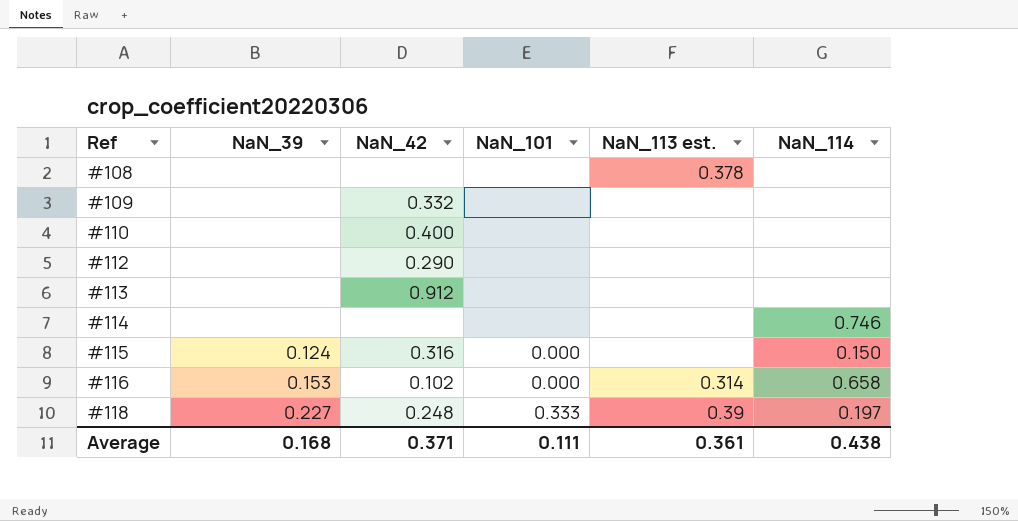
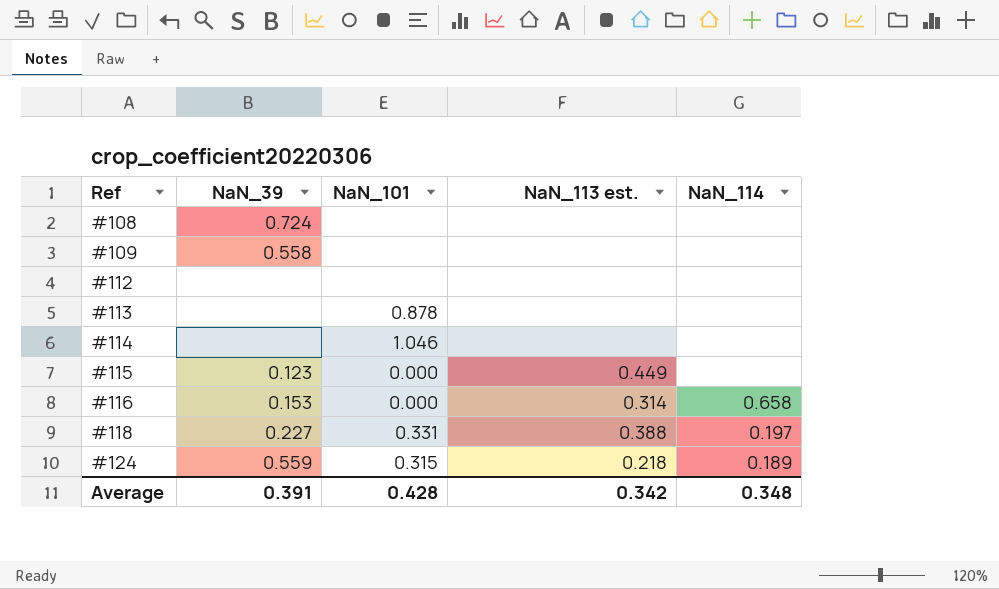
column NaN_42 | position: 3 -> none
row #110: none | 0.400 | none | none | none -> none
#108 | NaN_39: none -> 0.724
#108 | NaN_113 est.: 0.378 -> none
#109 | NaN_39: none -> 0.558
#113 | NaN_101: none -> 0.878
#114 | NaN_101: none -> 1.046
#114 | NaN_114: 0.746 -> none
#115 | NaN_39: 0.124 -> 0.123
#115 | NaN_113 est.: none -> 0.449
#115 | NaN_114: 0.150 -> none
#118 | NaN_101: 0.333 -> 0.331
#118 | NaN_113 est.: 0.39 -> 0.388
row #124: none -> 0.559 | 0.315 | 0.218 | 0.189
Average | NaN_39: 0.168 -> 0.391
Average | NaN_101: 0.111 -> 0.428
Average | NaN_113 est.: 0.361 -> 0.342
Average | NaN_114: 0.438 -> 0.348

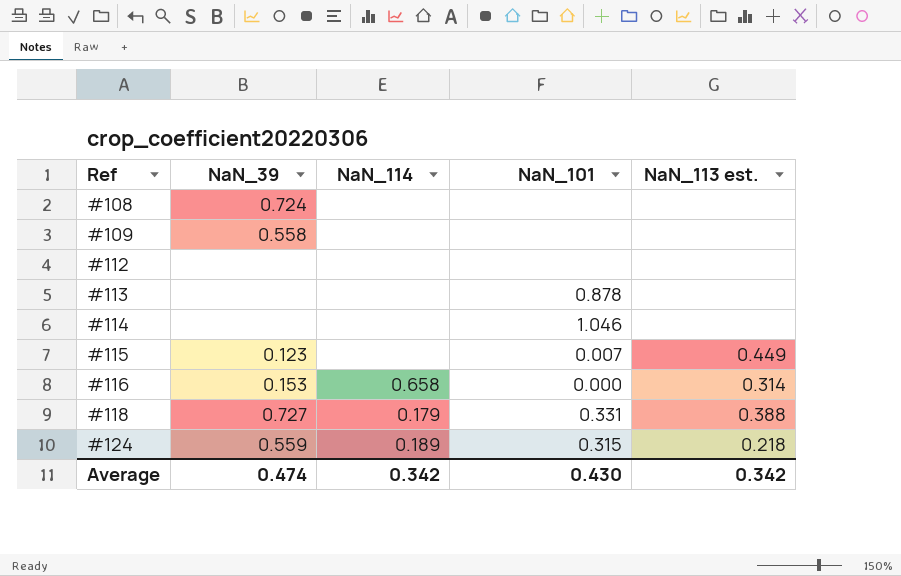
column NaN_114 | position: 5 -> 3
#115 | NaN_101: 0.000 -> 0.007
#118 | NaN_39: 0.227 -> 0.727
#118 | NaN_114: 0.197 -> 0.179
Average | NaN_39: 0.391 -> 0.474
Average | NaN_114: 0.348 -> 0.342
Average | NaN_101: 0.428 -> 0.430

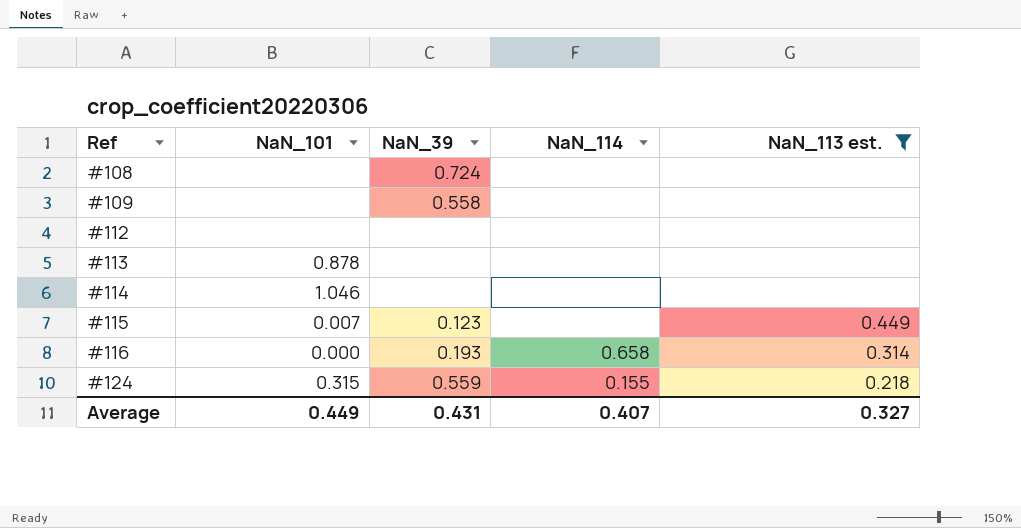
filter: none -> NaN_113 est. != 0.388
column NaN_101 | position: 4 -> 2
#116 | NaN_39: 0.153 -> 0.193
#124 | NaN_114: 0.189 -> 0.155
Average | NaN_101: 0.430 -> 0.449
Average | NaN_39: 0.474 -> 0.431
Average | NaN_114: 0.342 -> 0.407
Average | NaN_113 est.: 0.342 -> 0.327

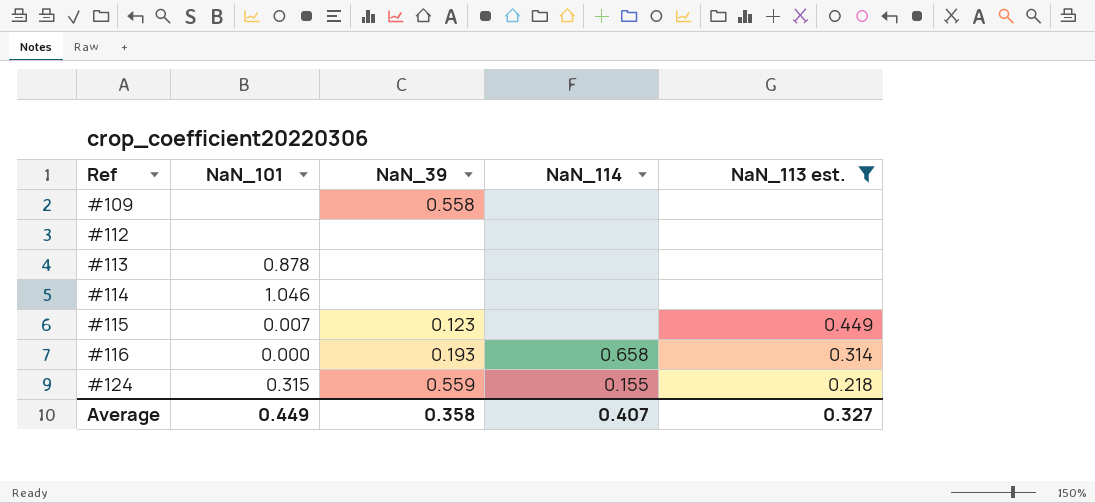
row #108: none | 0.724 | none | none -> none
Average | NaN_39: 0.431 -> 0.358

